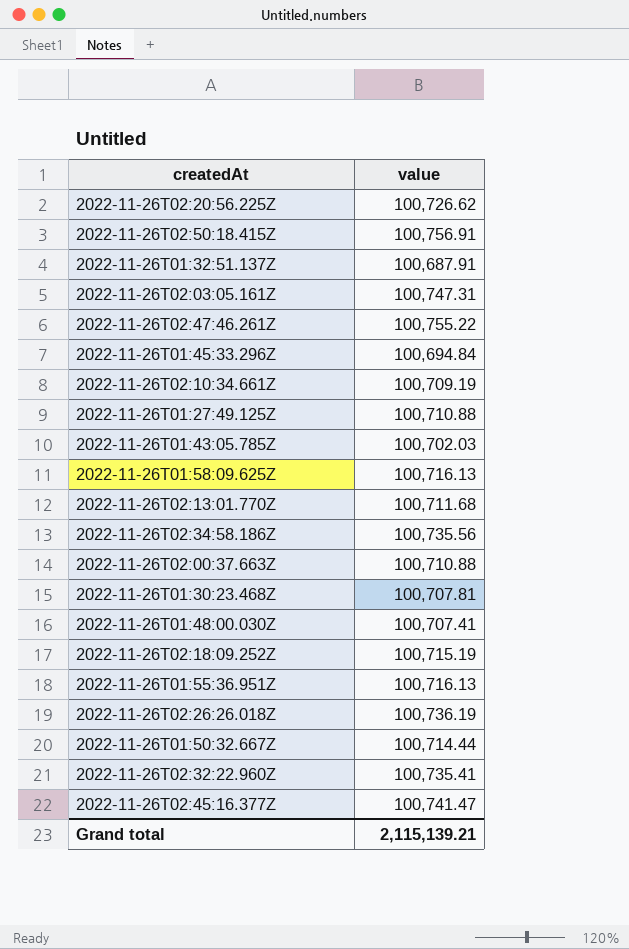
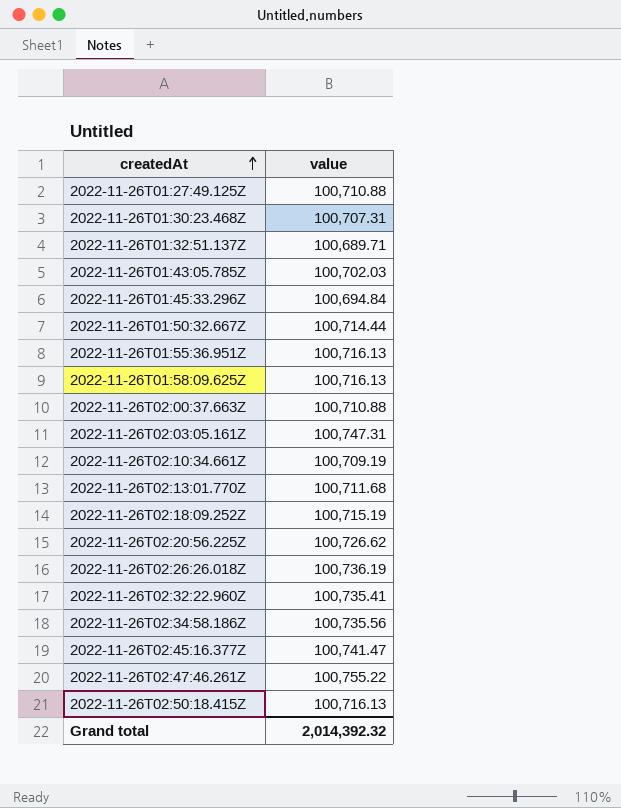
row order: none -> createdAt ascending
row 2022-11-26T01:48:00.030Z: 100,707.41 -> none
2022-11-26T01:30:23.468Z | value: 100,707.81 -> 100,707.31
2022-11-26T01:32:51.137Z | value: 100,687.91 -> 100,689.71
2022-11-26T02:50:18.415Z | value: 100,756.91 -> 100,716.13
Grand total | value: 2,115,139.21 -> 2,014,392.32

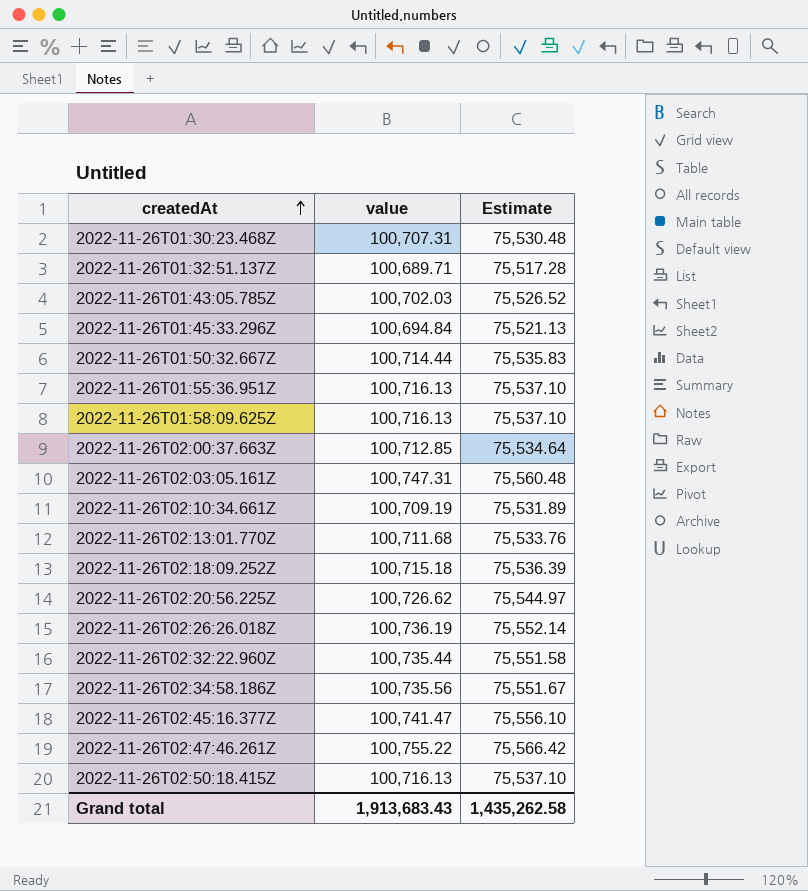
column Estimate | formula: none -> [value] * 0.75
row 2022-11-26T01:27:49.125Z: 100,710.88 -> none
2022-11-26T02:00:37.663Z | value: 100,710.88 -> 100,712.85
2022-11-26T02:18:09.252Z | value: 100,715.19 -> 100,715.18
2022-11-26T02:32:22.960Z | value: 100,735.41 -> 100,735.44
Grand total | value: 2,014,392.32 -> 1,913,683.43

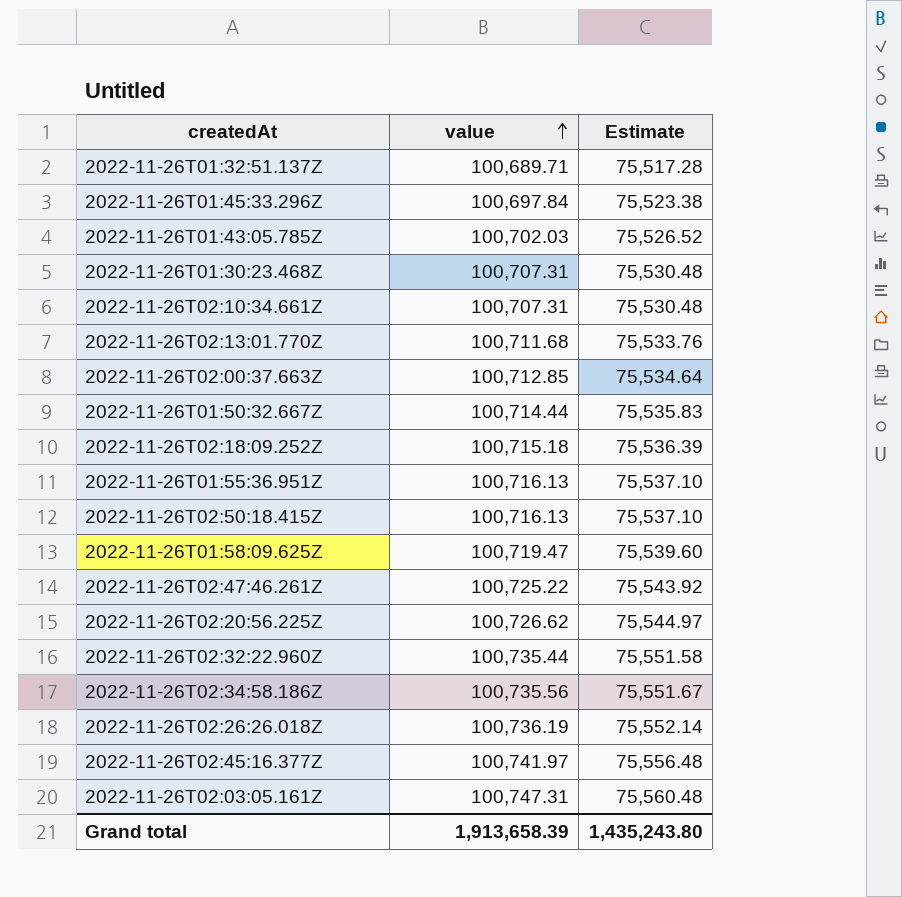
row order: createdAt ascending -> value ascending
2022-11-26T01:45:33.296Z | value: 100,694.84 -> 100,697.84
2022-11-26T01:45:33.296Z | Estimate: 75,521.13 -> 75,523.38
2022-11-26T02:10:34.661Z | value: 100,709.19 -> 100,707.31
2022-11-26T02:10:34.661Z | Estimate: 75,531.89 -> 75,530.48
2022-11-26T01:58:09.625Z | value: 100,716.13 -> 100,719.47
2022-11-26T01:58:09.625Z | Estimate: 75,537.10 -> 75,539.60
2022-11-26T02:47:46.261Z | value: 100,755.22 -> 100,725.22
2022-11-26T02:47:46.261Z | Estimate: 75,566.42 -> 75,543.92
2022-11-26T02:45:16.377Z | value: 100,741.47 -> 100,741.97
2022-11-26T02:45:16.377Z | Estimate: 75,556.10 -> 75,556.48
Grand total | value: 1,913,683.43 -> 1,913,658.39
Grand total | Estimate: 1,435,262.58 -> 1,435,243.80

